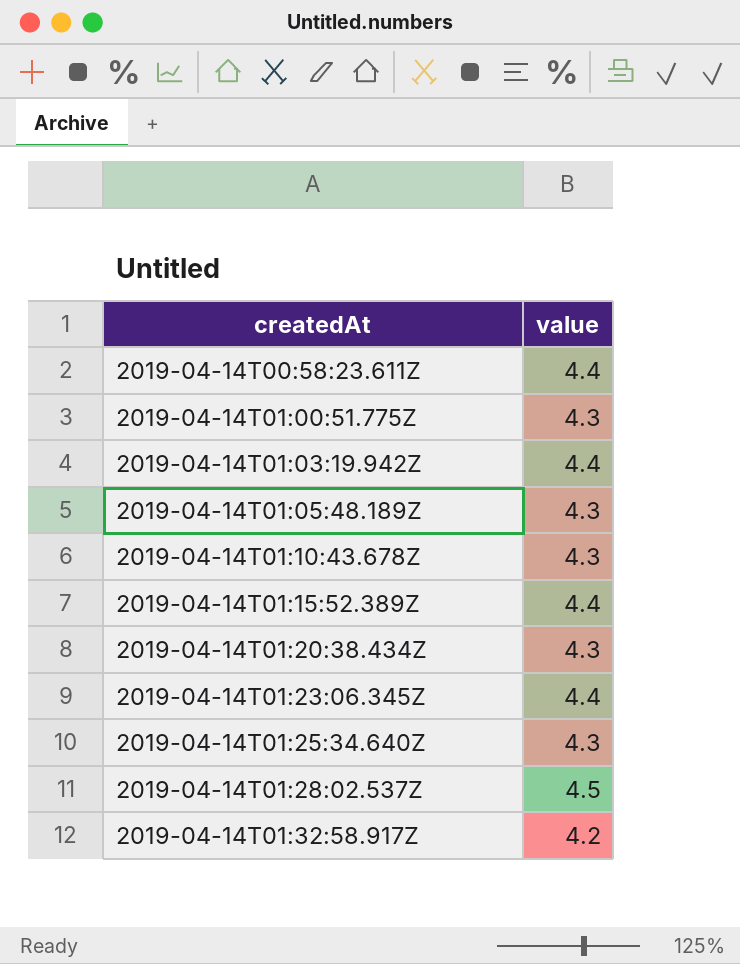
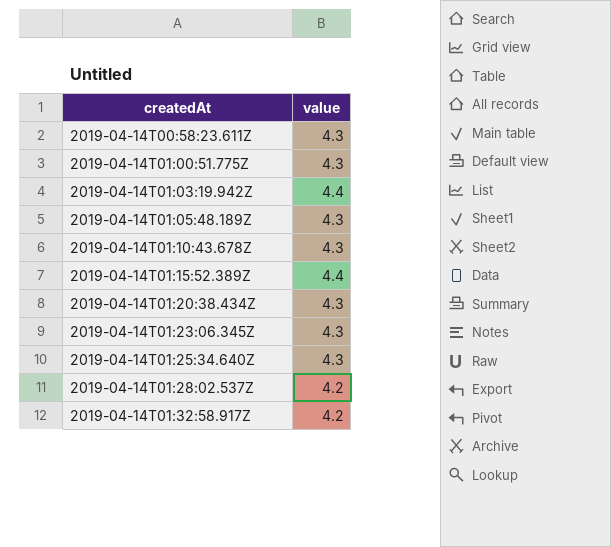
2019-04-14T00:58:23.611Z | value: 4.4 -> 4.3
2019-04-14T01:23:06.345Z | value: 4.4 -> 4.3
2019-04-14T01:28:02.537Z | value: 4.5 -> 4.2

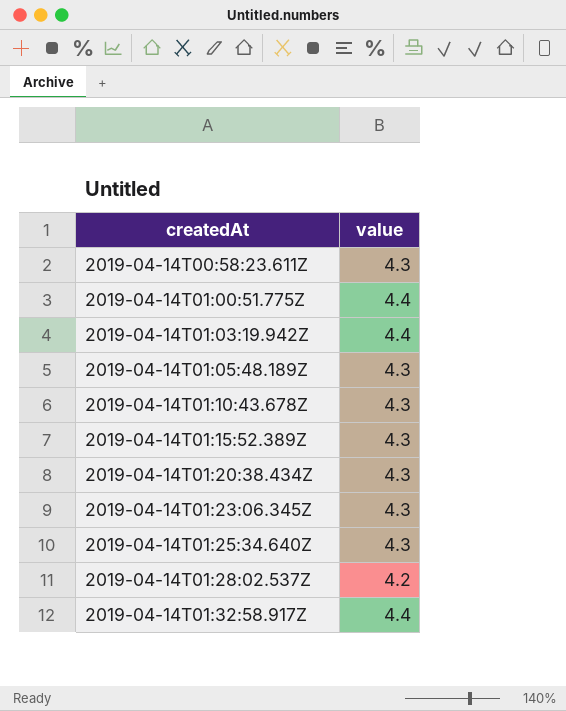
2019-04-14T01:00:51.775Z | value: 4.3 -> 4.4
2019-04-14T01:15:52.389Z | value: 4.4 -> 4.3
2019-04-14T01:32:58.917Z | value: 4.2 -> 4.4

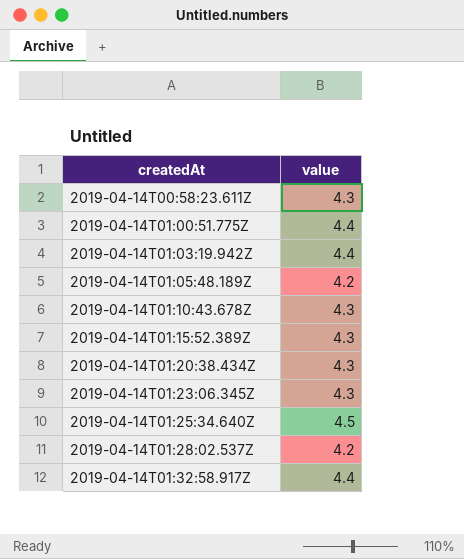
2019-04-14T01:05:48.189Z | value: 4.3 -> 4.2
2019-04-14T01:25:34.640Z | value: 4.3 -> 4.5

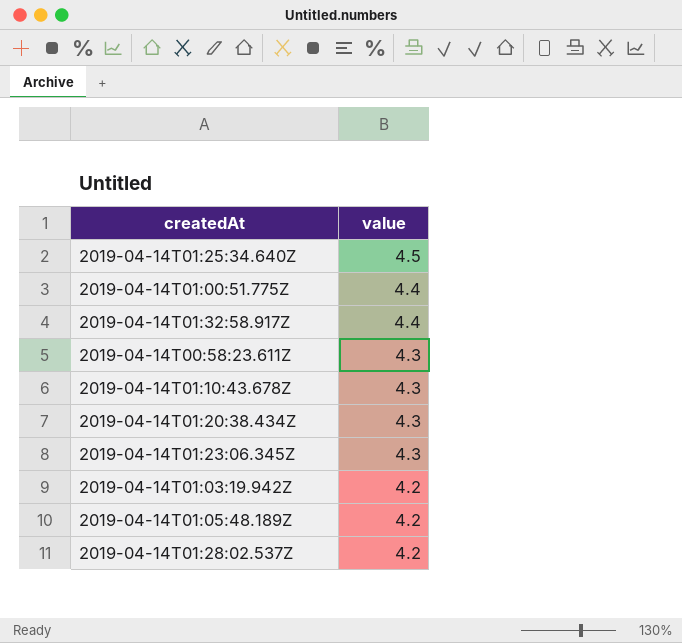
row order: createdAt ascending -> value descending
row 2019-04-14T01:15:52.389Z: 4.3 -> none
2019-04-14T01:03:19.942Z | value: 4.4 -> 4.2

